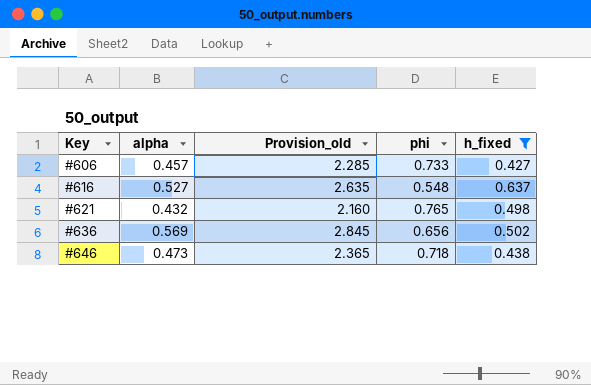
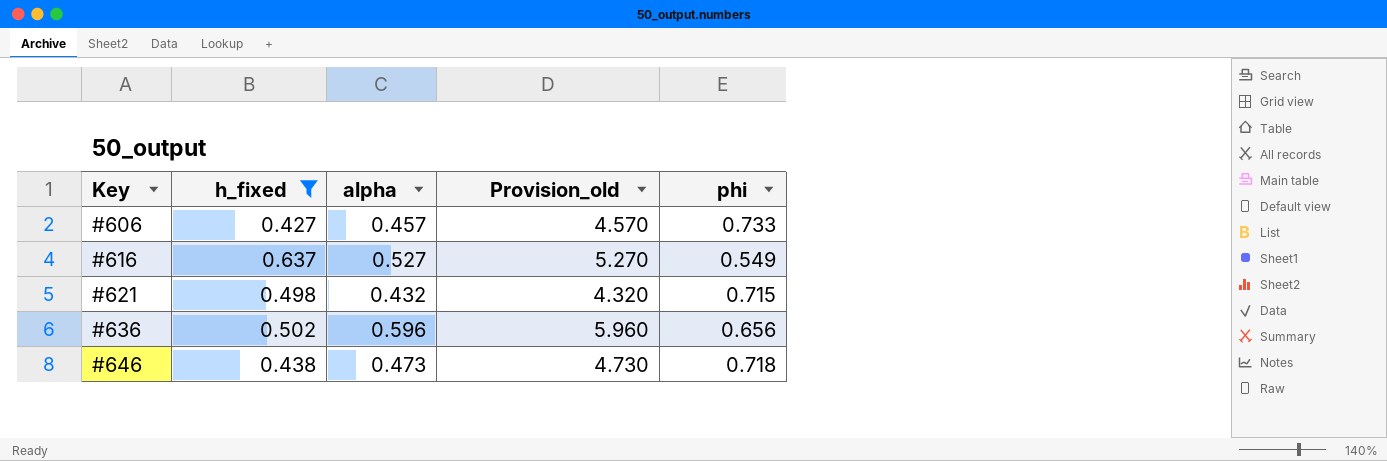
column h_fixed | position: 5 -> 2
column Provision_old | formula: [alpha] * 5 -> [alpha] * 10
#616 | phi: 0.548 -> 0.549
#621 | phi: 0.765 -> 0.715
#636 | alpha: 0.569 -> 0.596

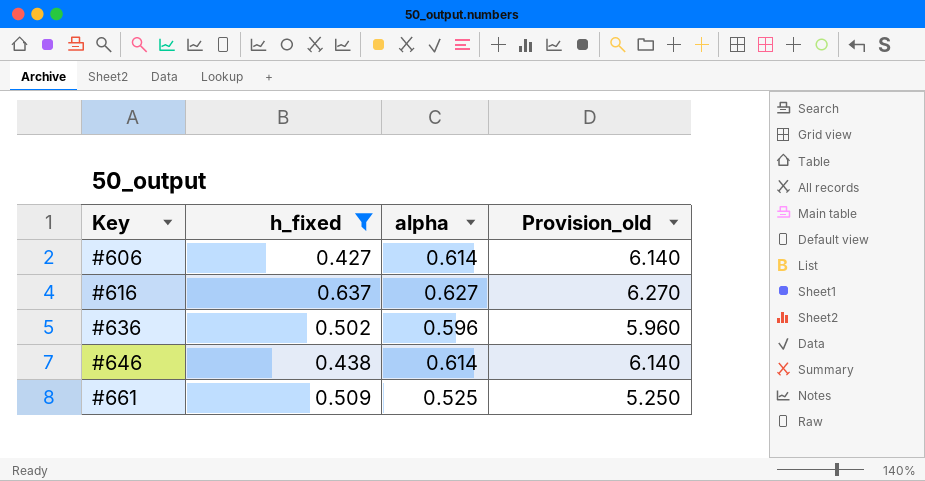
column phi | position: 5 -> none
row #621: 0.498 | 0.432 | 4.320 | 0.715 -> none
#606 | alpha: 0.457 -> 0.614
#606 | Provision_old: 4.570 -> 6.140
#616 | alpha: 0.527 -> 0.627
#616 | Provision_old: 5.270 -> 6.270
#646 | alpha: 0.473 -> 0.614
#646 | Provision_old: 4.730 -> 6.140
row #661: none -> 0.509 | 0.525 | 5.250

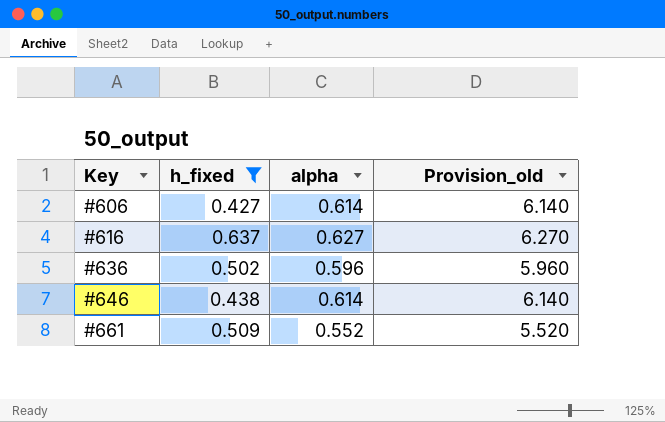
#661 | alpha: 0.525 -> 0.552
#661 | Provision_old: 5.250 -> 5.520

